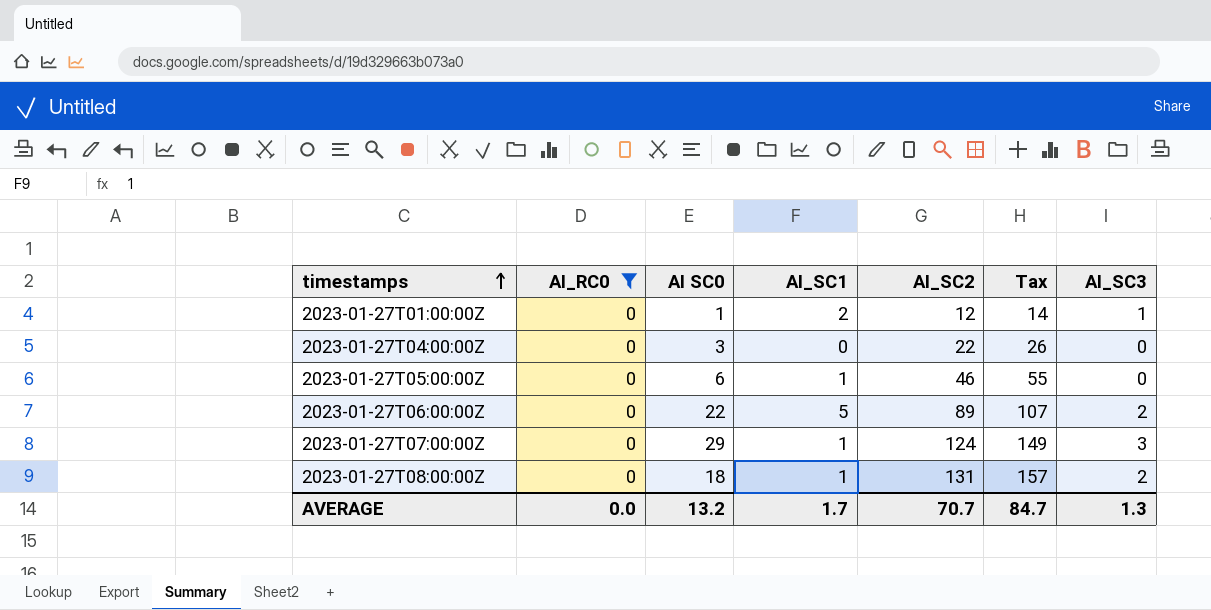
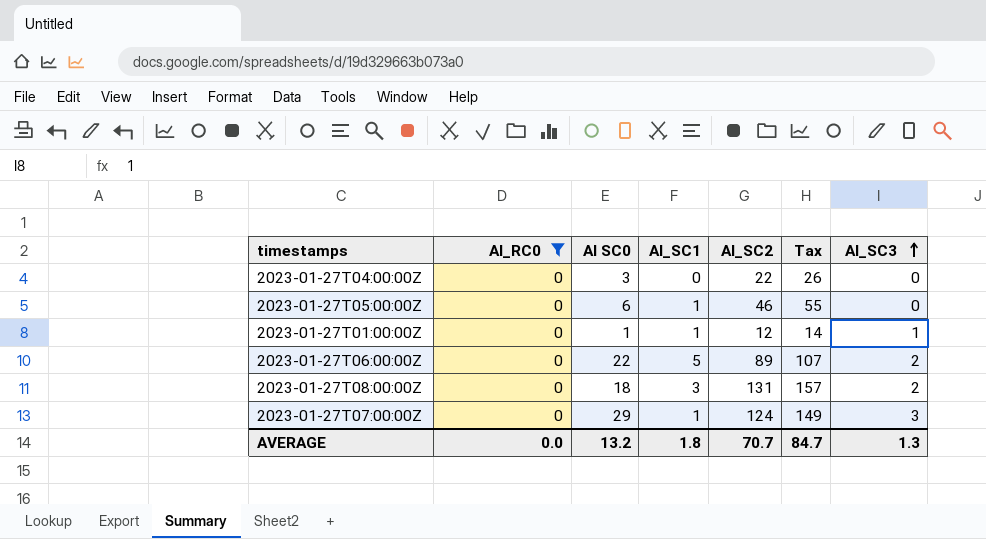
row order: timestamps ascending -> AI_SC3 ascending
2023-01-27T01:00:00Z | AI_SC1: 2 -> 1
2023-01-27T08:00:00Z | AI_SC1: 1 -> 3
AVERAGE | AI_SC1: 1.7 -> 1.8

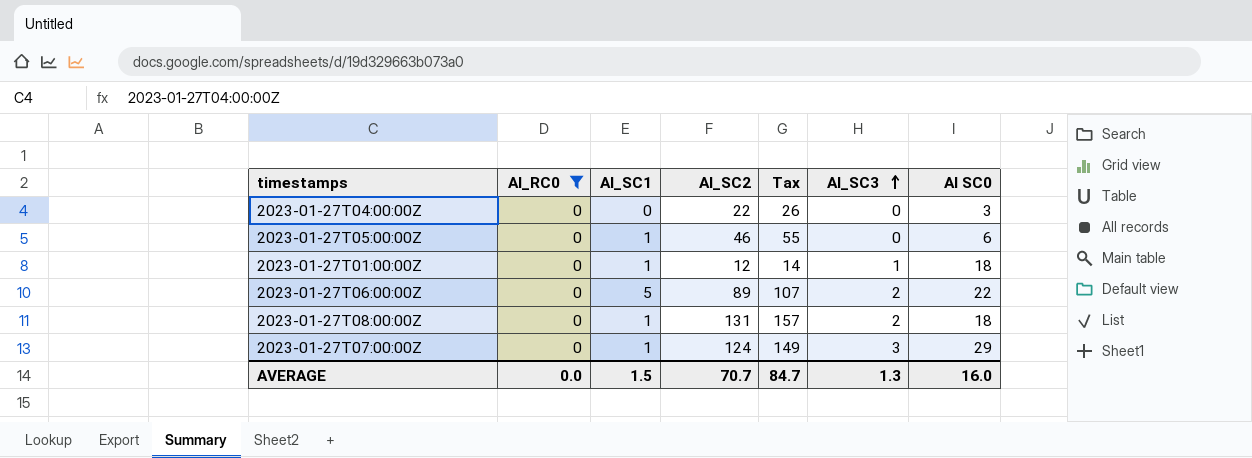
column AI SC0 | position: 3 -> 7
2023-01-27T01:00:00Z | AI SC0: 1 -> 18
2023-01-27T08:00:00Z | AI_SC1: 3 -> 1
AVERAGE | AI_SC1: 1.8 -> 1.5
AVERAGE | AI SC0: 13.2 -> 16.0

